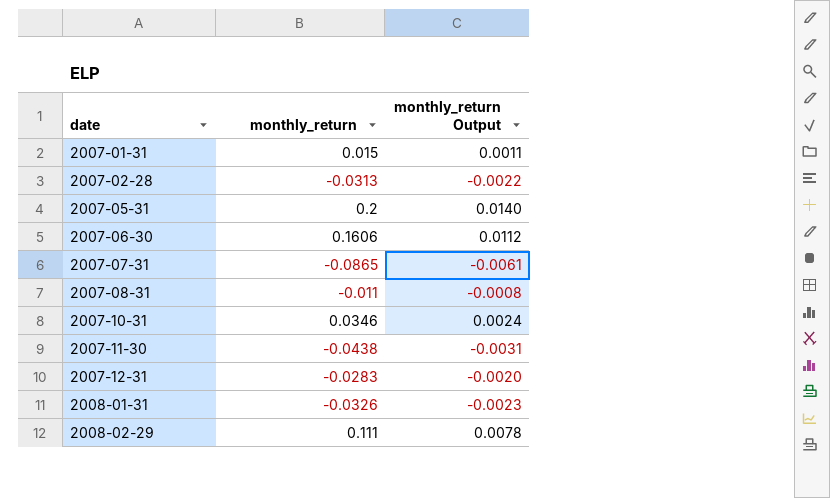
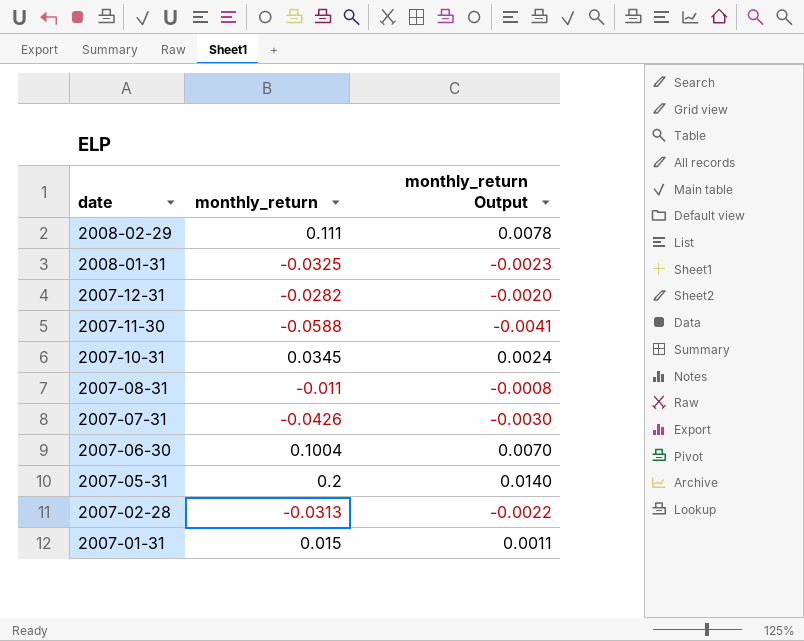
row order: date ascending -> date descending
2008-01-31 | monthly_return: -0.0326 -> -0.0325
2007-12-31 | monthly_return: -0.0283 -> -0.0282
2007-11-30 | monthly_return: -0.0438 -> -0.0588
2007-11-30 | monthly_return Output: -0.0031 -> -0.0041
2007-10-31 | monthly_return: 0.0346 -> 0.0345
2007-07-31 | monthly_return: -0.0865 -> -0.0426
2007-07-31 | monthly_return Output: -0.0061 -> -0.0030
2007-06-30 | monthly_return: 0.1606 -> 0.1004
2007-06-30 | monthly_return Output: 0.0112 -> 0.0070

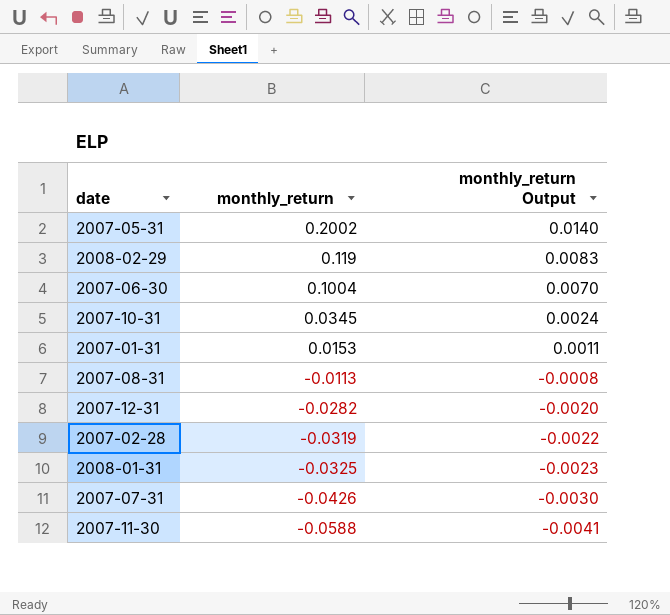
row order: date descending -> monthly_return descending
2007-05-31 | monthly_return: 0.2 -> 0.2002
2008-02-29 | monthly_return: 0.111 -> 0.119
2008-02-29 | monthly_return Output: 0.0078 -> 0.0083
2007-01-31 | monthly_return: 0.015 -> 0.0153
2007-08-31 | monthly_return: -0.011 -> -0.0113
2007-02-28 | monthly_return: -0.0313 -> -0.0319

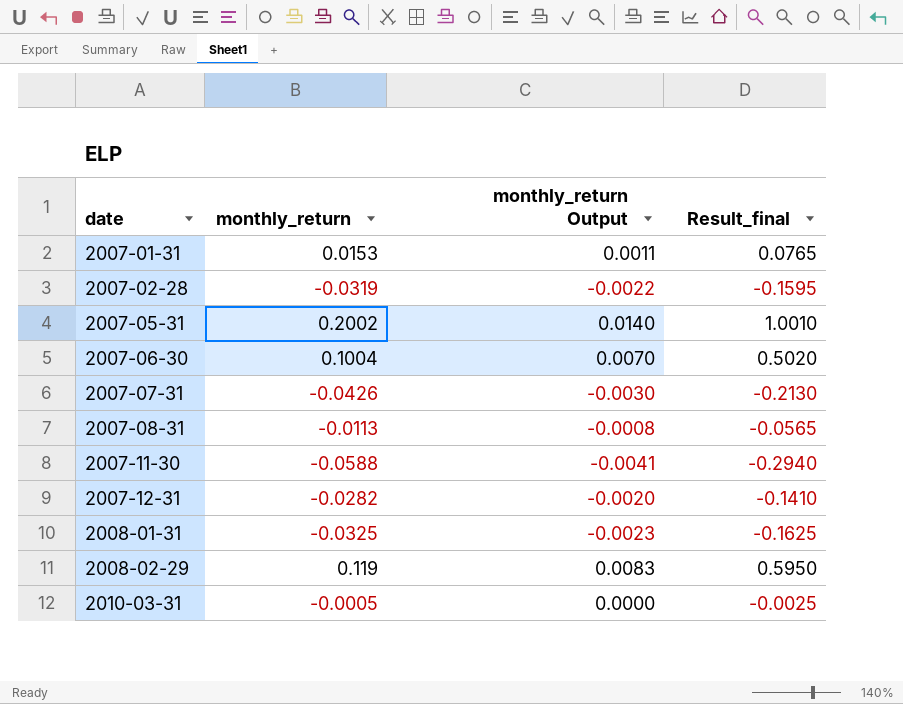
row order: monthly_return descending -> date ascending
column Result_final | formula: none -> [monthly_return] * 5
row 2007-10-31: 0.0345 | 0.0024 -> none
row 2010-03-31: none -> -0.0005 | 0.0000 | -0.0025

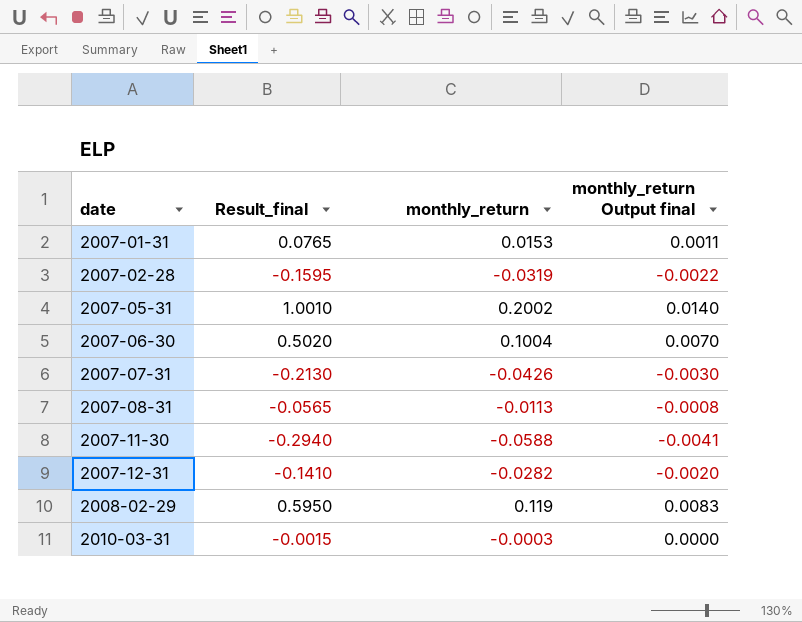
column Result_final | position: 4 -> 2
column name: monthly_return Output -> monthly_return Output final
row 2008-01-31: -0.0325 | -0.0023 | -0.1625 -> none
2010-03-31 | Result_final: -0.0025 -> -0.0015
2010-03-31 | monthly_return: -0.0005 -> -0.0003

